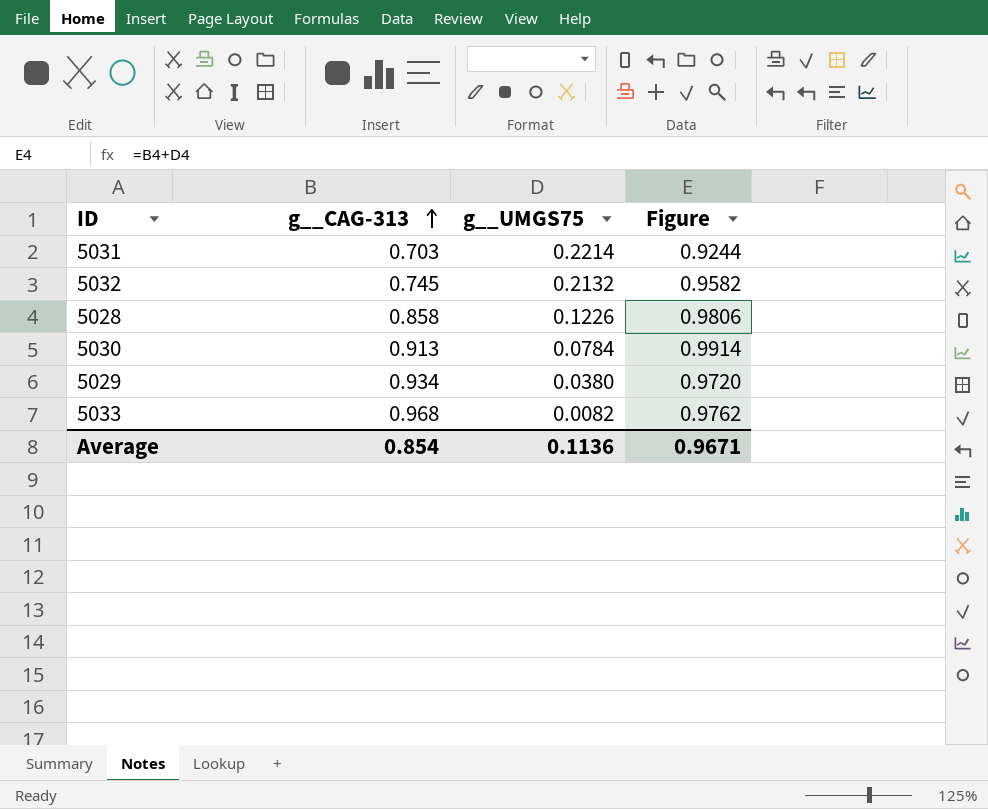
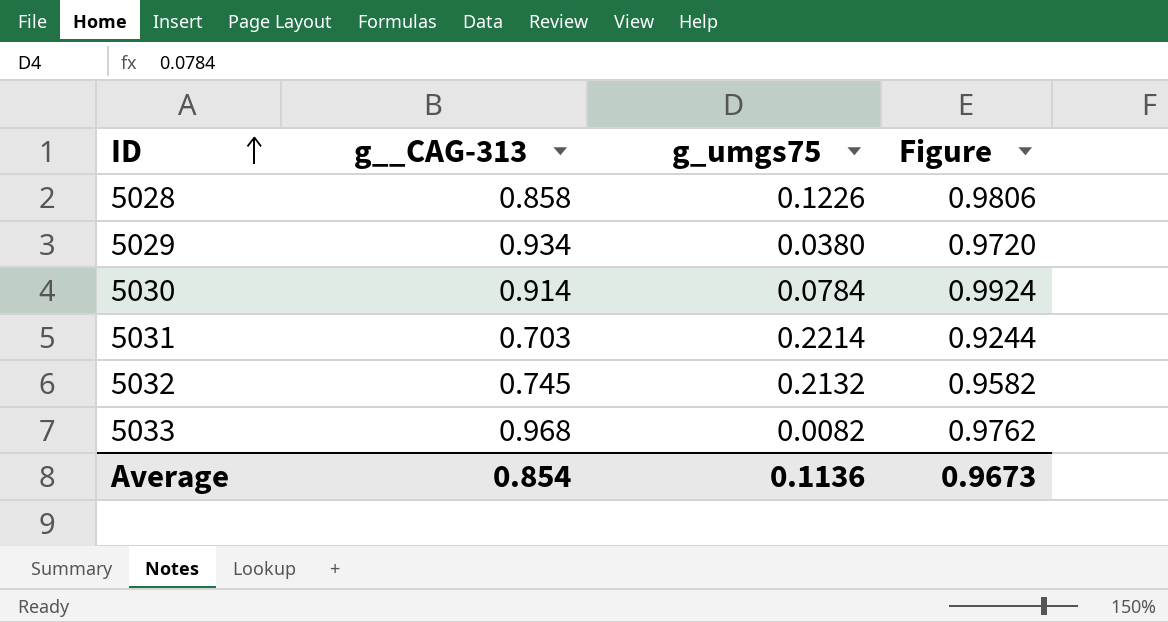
row order: g__CAG-313 ascending -> ID ascending
column name: g__UMGS75 -> g_umgs75
5030 | g__CAG-313: 0.913 -> 0.914
5030 | Figure: 0.9914 -> 0.9924
Average | Figure: 0.9671 -> 0.9673

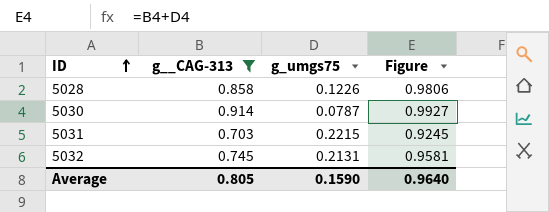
filter: none -> g__CAG-313 <= 0.914
5030 | g_umgs75: 0.0784 -> 0.0787
5030 | Figure: 0.9924 -> 0.9927
5031 | g_umgs75: 0.2214 -> 0.2215
5031 | Figure: 0.9244 -> 0.9245
5032 | g_umgs75: 0.2132 -> 0.2131
5032 | Figure: 0.9582 -> 0.9581
Average | g__CAG-313: 0.854 -> 0.805
Average | g_umgs75: 0.1136 -> 0.1590
Average | Figure: 0.9673 -> 0.9640

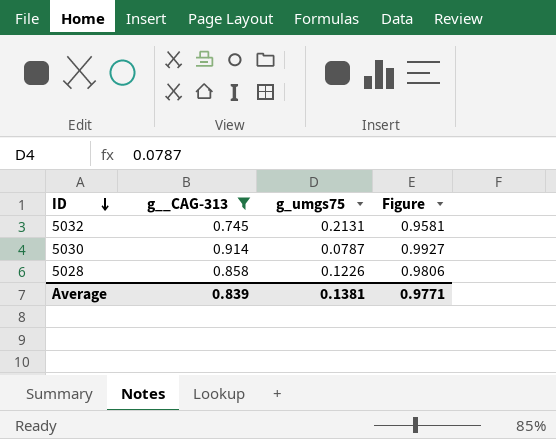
row order: ID ascending -> ID descending
row 5031: 0.703 | 0.2215 | 0.9245 -> none
Average | g__CAG-313: 0.805 -> 0.839
Average | g_umgs75: 0.1590 -> 0.1381
Average | Figure: 0.9640 -> 0.9771

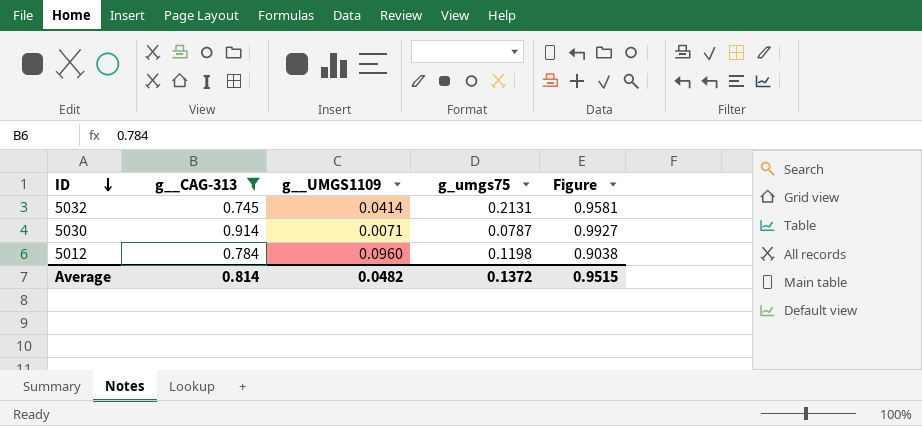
column g__UMGS1109 | position: none -> 3
row 5028: 0.858 | 0.1226 | 0.9806 -> none
row 5012: none -> 0.784 | 0.0960 | 0.1198 | 0.9038
Average | g__CAG-313: 0.839 -> 0.814
Average | g_umgs75: 0.1381 -> 0.1372
Average | Figure: 0.9771 -> 0.9515

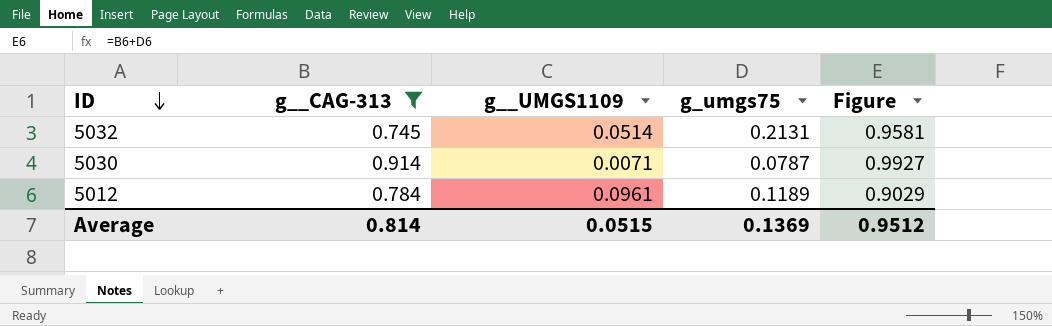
5032 | g__UMGS1109: 0.0414 -> 0.0514
5012 | g__UMGS1109: 0.0960 -> 0.0961
5012 | g_umgs75: 0.1198 -> 0.1189
5012 | Figure: 0.9038 -> 0.9029
Average | g__UMGS1109: 0.0482 -> 0.0515
Average | g_umgs75: 0.1372 -> 0.1369
Average | Figure: 0.9515 -> 0.9512

